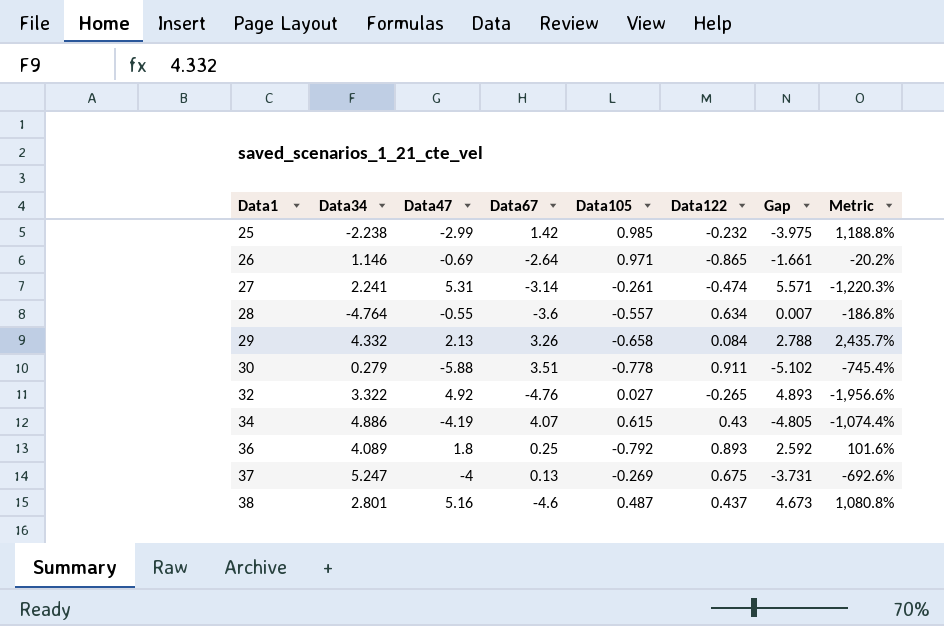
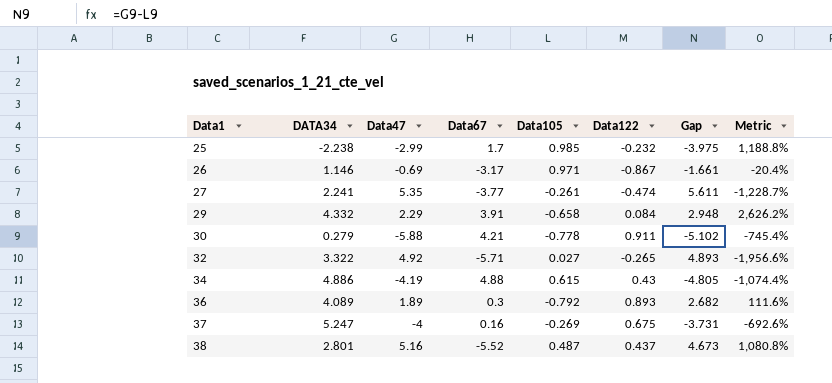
column name: Data34 -> DATA34
row 28: -4.764 | -0.55 | -3.6 | -0.557 | 0.634 | 0.007 | -186.8% -> none
25 | Data67: 1.42 -> 1.7
26 | Data67: -2.64 -> -3.17
26 | Data122: -0.865 -> -0.867
26 | Metric: -20.2% -> -20.4%
27 | Data47: 5.31 -> 5.35
27 | Data67: -3.14 -> -3.77
27 | Gap: 5.571 -> 5.611
27 | Metric: -1,220.3% -> -1,228.7%
29 | Data47: 2.13 -> 2.29
29 | Data67: 3.26 -> 3.91
29 | Gap: 2.788 -> 2.948
29 | Metric: 2,435.7% -> 2,626.2%
30 | Data67: 3.51 -> 4.21
32 | Data67: -4.76 -> -5.71
34 | Data67: 4.07 -> 4.88
36 | Data47: 1.8 -> 1.89
36 | Data67: 0.25 -> 0.3
36 | Gap: 2.592 -> 2.682
36 | Metric: 101.6% -> 111.6%
37 | Data67: 0.13 -> 0.16
38 | Data67: -4.6 -> -5.52

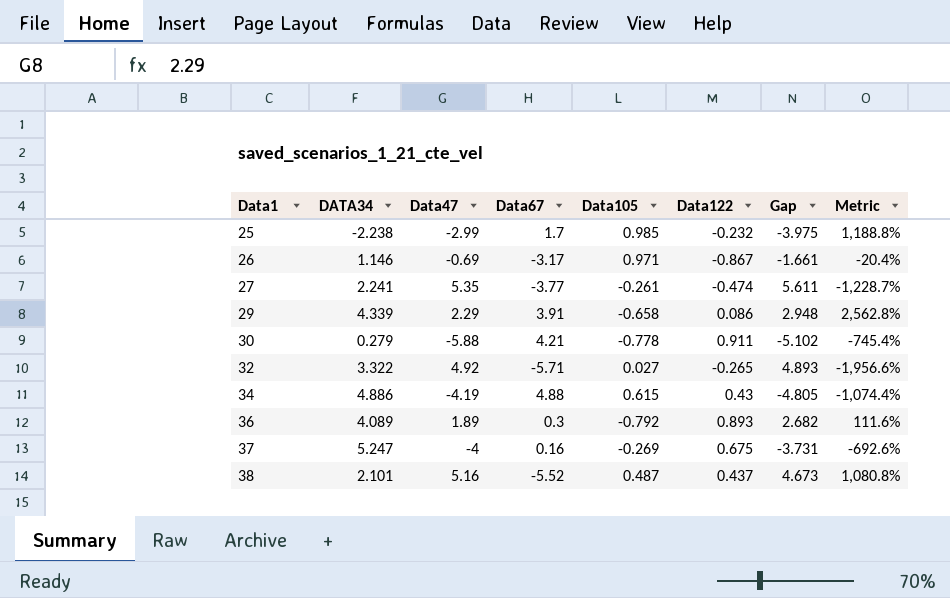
29 | DATA34: 4.332 -> 4.339
29 | Data122: 0.084 -> 0.086
29 | Metric: 2,626.2% -> 2,562.8%
38 | DATA34: 2.801 -> 2.101

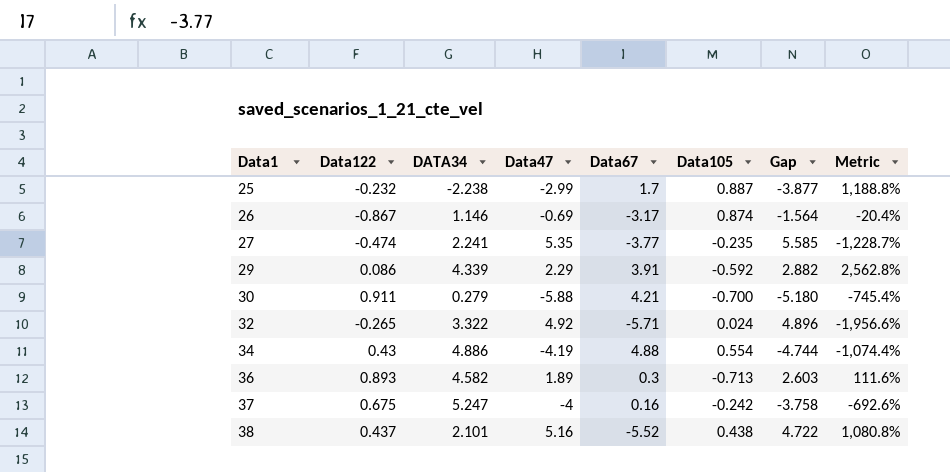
column Data122 | position: 6 -> 2
25 | Data105: 0.985 -> 0.887
25 | Gap: -3.975 -> -3.877
26 | Data105: 0.971 -> 0.874
26 | Gap: -1.661 -> -1.564
27 | Data105: -0.261 -> -0.235
27 | Gap: 5.611 -> 5.585
29 | Data105: -0.658 -> -0.592
29 | Gap: 2.948 -> 2.882
30 | Data105: -0.778 -> -0.700
30 | Gap: -5.102 -> -5.180
32 | Data105: 0.027 -> 0.024
32 | Gap: 4.893 -> 4.896
34 | Data105: 0.615 -> 0.554
34 | Gap: -4.805 -> -4.744
36 | DATA34: 4.089 -> 4.582
36 | Data105: -0.792 -> -0.713
36 | Gap: 2.682 -> 2.603
37 | Data105: -0.269 -> -0.242
37 | Gap: -3.731 -> -3.758
38 | Data105: 0.487 -> 0.438
38 | Gap: 4.673 -> 4.722

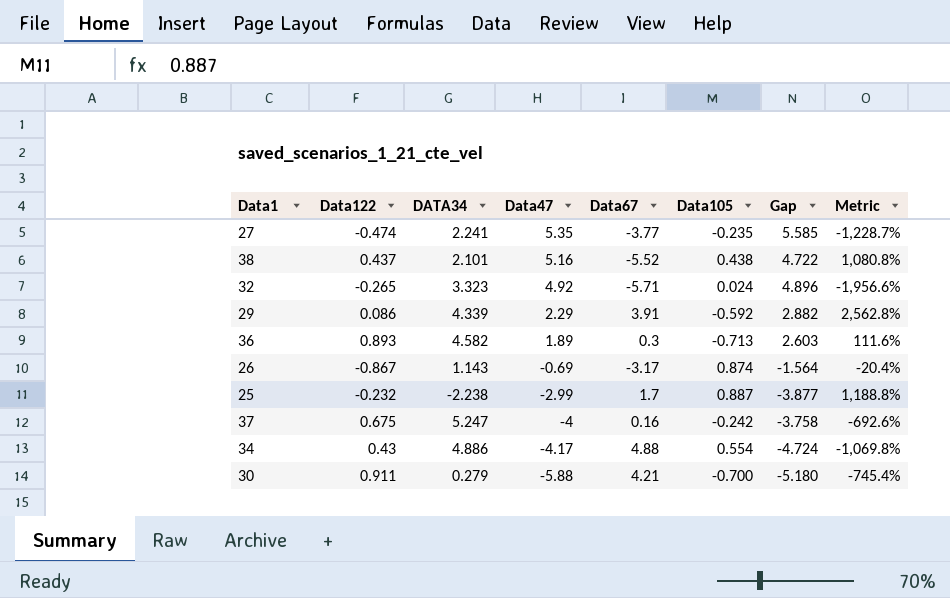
row order: Data1 ascending -> Data47 descending
32 | DATA34: 3.322 -> 3.323
26 | DATA34: 1.146 -> 1.143
34 | Data47: -4.19 -> -4.17
34 | Gap: -4.744 -> -4.724
34 | Metric: -1,074.4% -> -1,069.8%

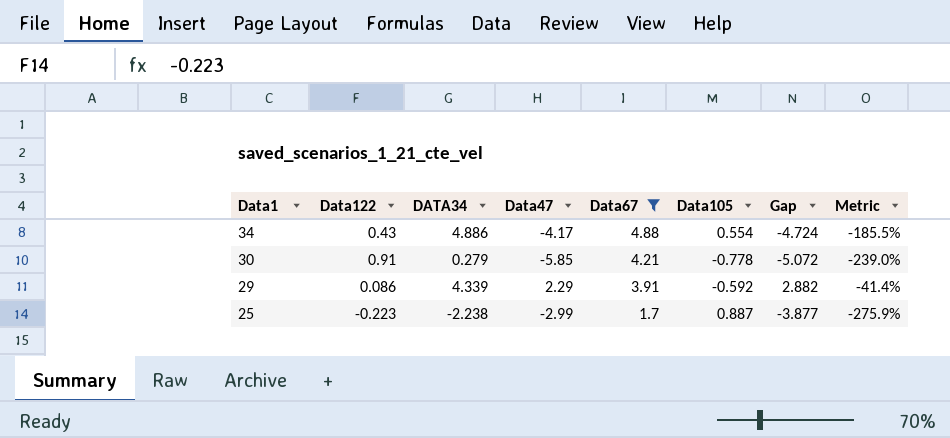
filter: none -> Data67 >= 1.7
row order: Data47 descending -> Data1 descending
column Metric | formula: ([Data47] - [Data122]) / [Data122] -> ([Data47] - [Data67]) / [Data67]
30 | Data122: 0.911 -> 0.91
30 | Data47: -5.88 -> -5.85
30 | Data105: -0.700 -> -0.778
30 | Gap: -5.180 -> -5.072
25 | Data122: -0.232 -> -0.223

